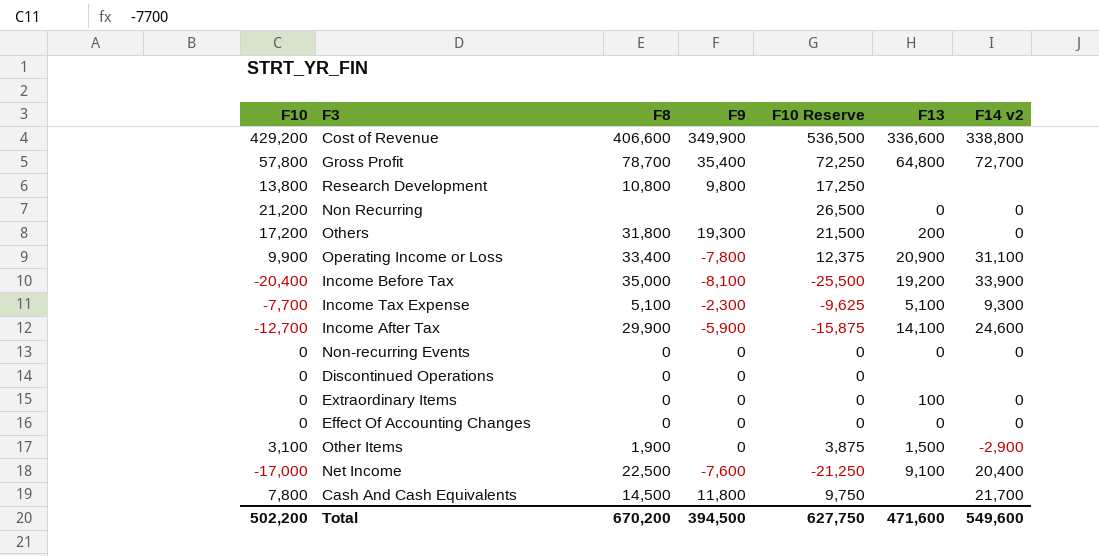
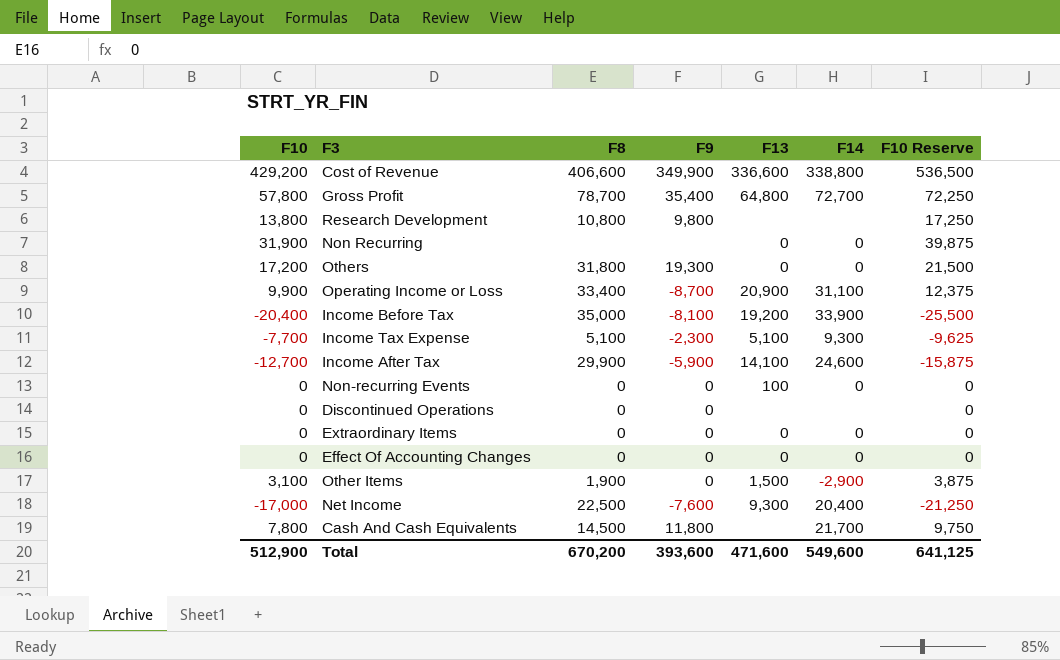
column name: F14 v2 -> F14
column F10 Reserve | position: 5 -> 7
Non Recurring | F10: 21,200 -> 31,900
Non Recurring | F10 Reserve: 26,500 -> 39,875
Others | F13: 200 -> 0
Operating Income or Loss | F9: -7,800 -> -8,700
Non-recurring Events | F13: 0 -> 100
Extraordinary Items | F13: 100 -> 0
Net Income | F13: 9,100 -> 9,300
Total | F10: 502,200 -> 512,900
Total | F9: 394,500 -> 393,600
Total | F10 Reserve: 627,750 -> 641,125

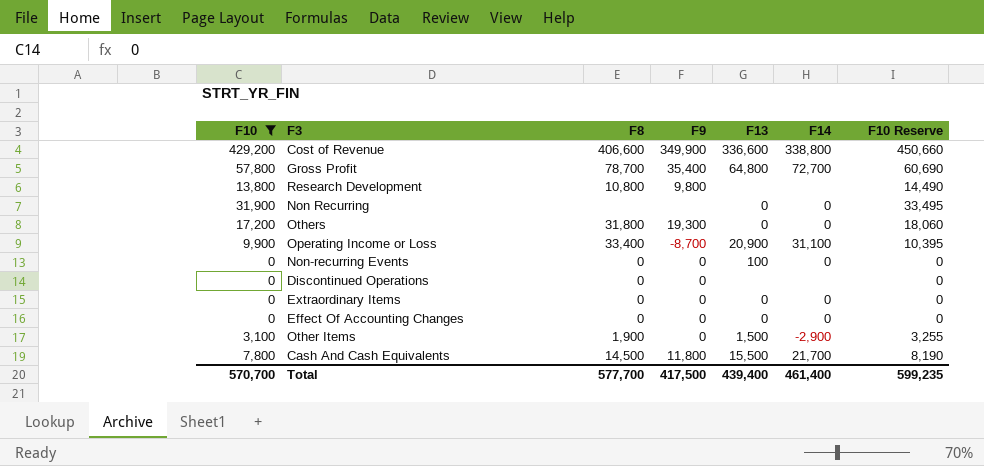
filter: none -> F10 >= 0
column F10 Reserve | formula: [F10] * 1.25 -> [F10] * 1.05
Cash And Cash Equivalents | F13: none -> 15,500
Total | F10: 512,900 -> 570,700
Total | F8: 670,200 -> 577,700
Total | F9: 393,600 -> 417,500
Total | F13: 471,600 -> 439,400
Total | F14: 549,600 -> 461,400
Total | F10 Reserve: 641,125 -> 599,235

